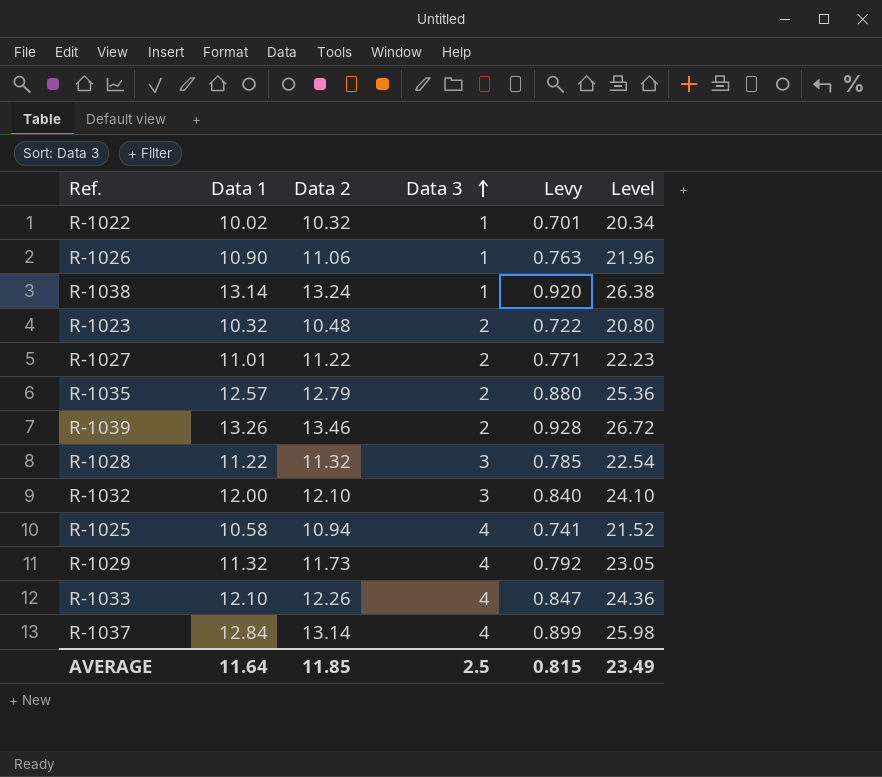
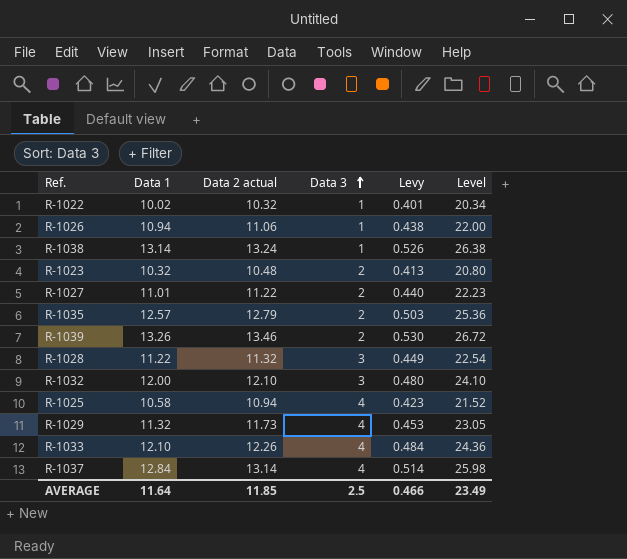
column name: Data 2 -> Data 2 actual
column Levy | formula: [Data 1] * 0.07 -> [Data 1] * 0.04
R-1026 | Data 1: 10.90 -> 10.94
R-1026 | Level: 21.96 -> 22.00
AVERAGE | Levy: 0.815 -> 0.466

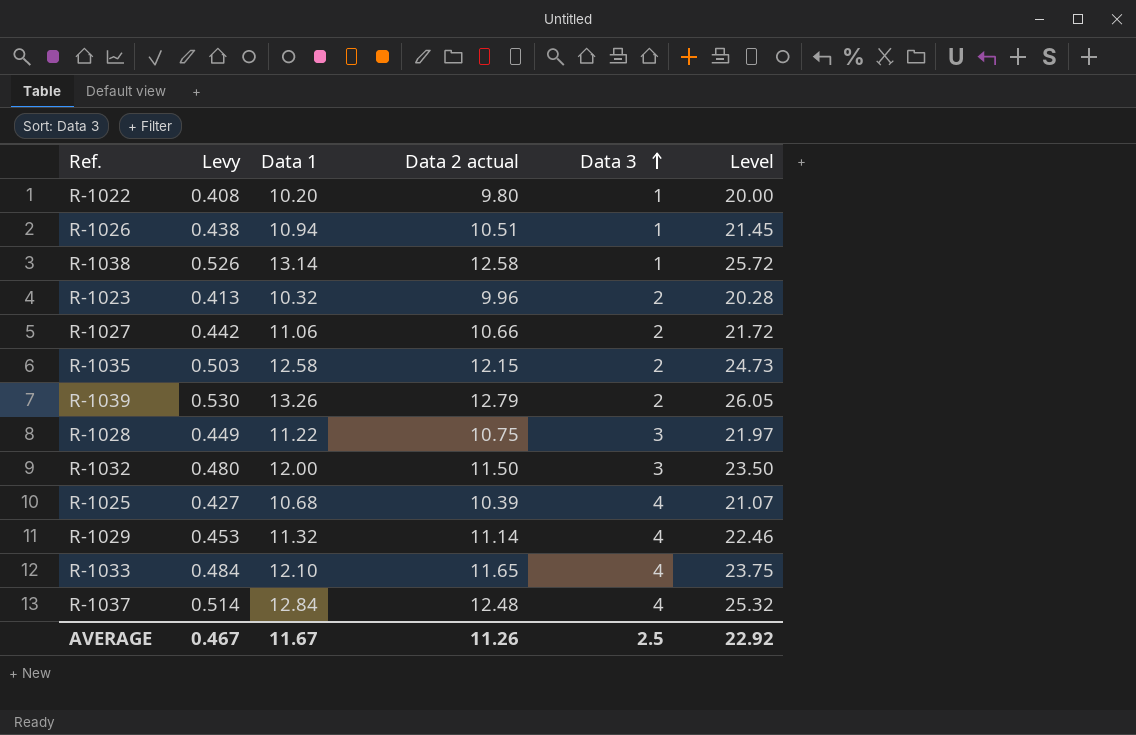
column Levy | position: 5 -> 2
R-1022 | Levy: 0.401 -> 0.408
R-1022 | Data 1: 10.02 -> 10.20
R-1022 | Data 2 actual: 10.32 -> 9.80
R-1022 | Level: 20.34 -> 20.00
R-1026 | Data 2 actual: 11.06 -> 10.51
R-1026 | Level: 22.00 -> 21.45
R-1038 | Data 2 actual: 13.24 -> 12.58
R-1038 | Level: 26.38 -> 25.72
R-1023 | Data 2 actual: 10.48 -> 9.96
R-1023 | Level: 20.80 -> 20.28
R-1027 | Levy: 0.440 -> 0.442
R-1027 | Data 1: 11.01 -> 11.06
R-1027 | Data 2 actual: 11.22 -> 10.66
R-1027 | Level: 22.23 -> 21.72
R-1035 | Data 1: 12.57 -> 12.58
R-1035 | Data 2 actual: 12.79 -> 12.15
R-1035 | Level: 25.36 -> 24.73
R-1039 | Data 2 actual: 13.46 -> 12.79
R-1039 | Level: 26.72 -> 26.05
R-1028 | Data 2 actual: 11.32 -> 10.75
R-1028 | Level: 22.54 -> 21.97
R-1032 | Data 2 actual: 12.10 -> 11.50
R-1032 | Level: 24.10 -> 23.50
R-1025 | Levy: 0.423 -> 0.427
R-1025 | Data 1: 10.58 -> 10.68
R-1025 | Data 2 actual: 10.94 -> 10.39
R-1025 | Level: 21.52 -> 21.07
R-1029 | Data 2 actual: 11.73 -> 11.14
R-1029 | Level: 23.05 -> 22.46
R-1033 | Data 2 actual: 12.26 -> 11.65
R-1033 | Level: 24.36 -> 23.75
R-1037 | Data 2 actual: 13.14 -> 12.48
R-1037 | Level: 25.98 -> 25.32
AVERAGE | Levy: 0.466 -> 0.467
AVERAGE | Data 1: 11.64 -> 11.67
AVERAGE | Data 2 actual: 11.85 -> 11.26
AVERAGE | Level: 23.49 -> 22.92

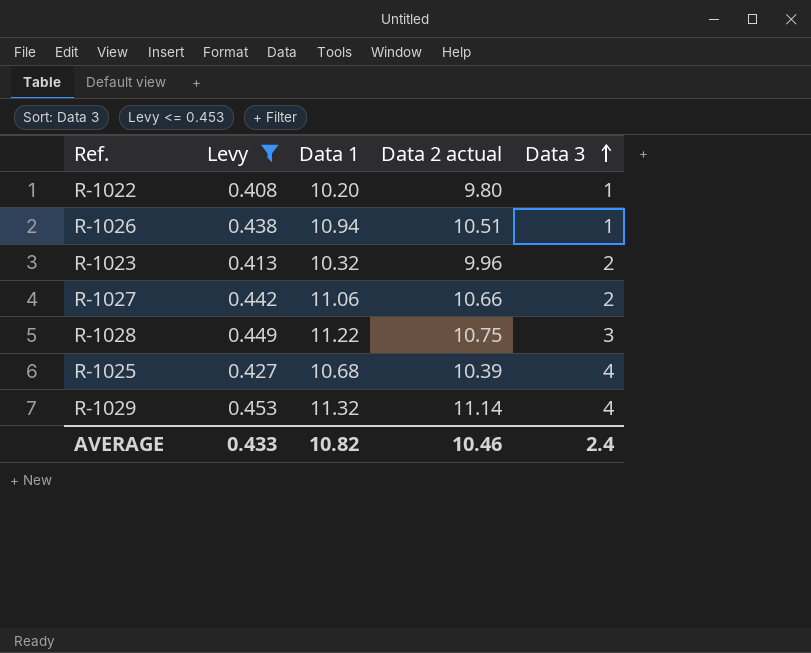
filter: none -> Levy <= 0.453
column Level | formula: [Data 1] + [Data 2 actual] -> none
AVERAGE | Levy: 0.467 -> 0.433
AVERAGE | Data 1: 11.67 -> 10.82
AVERAGE | Data 2 actual: 11.26 -> 10.46
AVERAGE | Data 3: 2.5 -> 2.4

